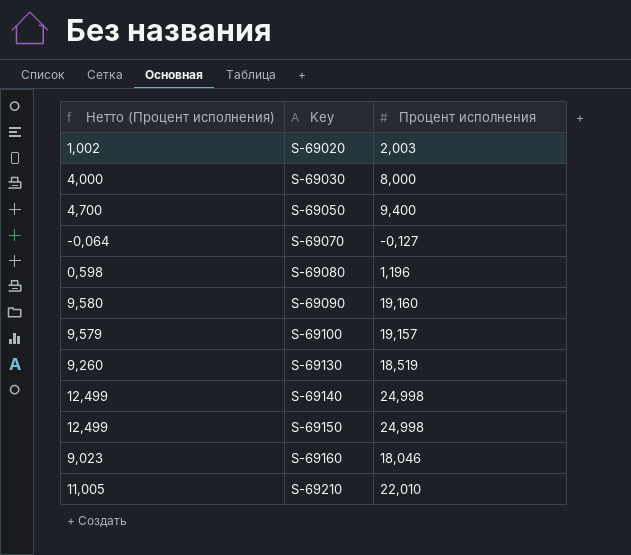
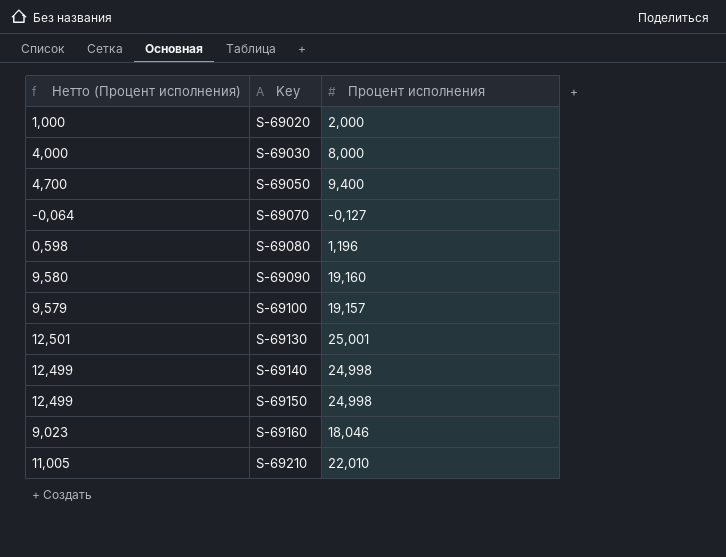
S-69020 | Нетто (Процент исполнения): 1,002 -> 1,000
S-69020 | Процент исполнения: 2,003 -> 2,000
S-69130 | Нетто (Процент исполнения): 9,260 -> 12,501
S-69130 | Процент исполнения: 18,519 -> 25,001

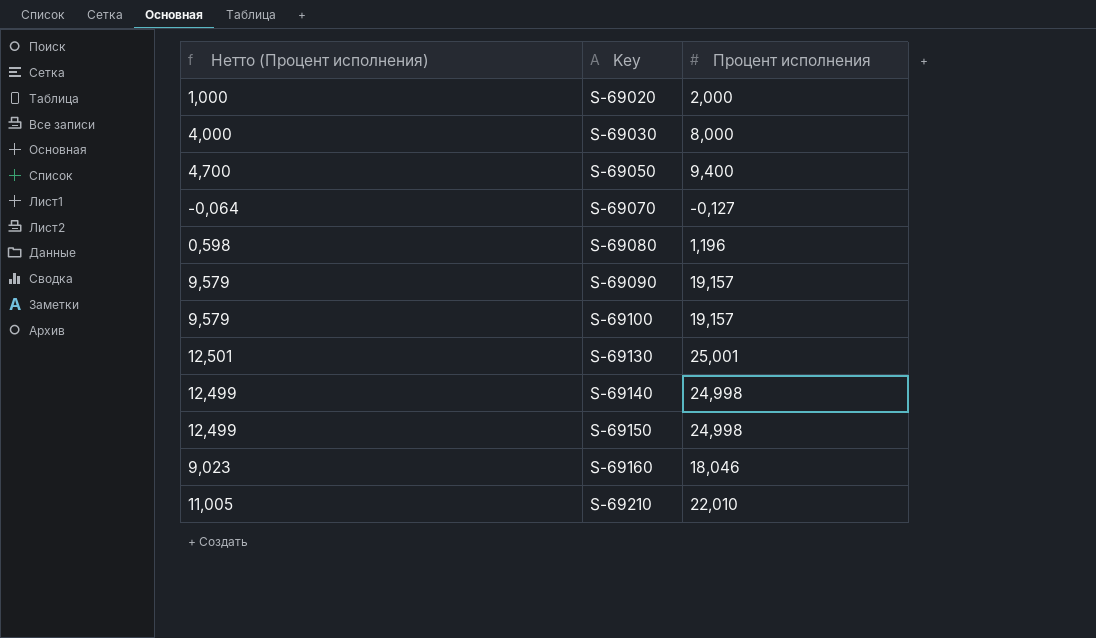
S-69090 | Нетто (Процент исполнения): 9,580 -> 9,579
S-69090 | Процент исполнения: 19,160 -> 19,157

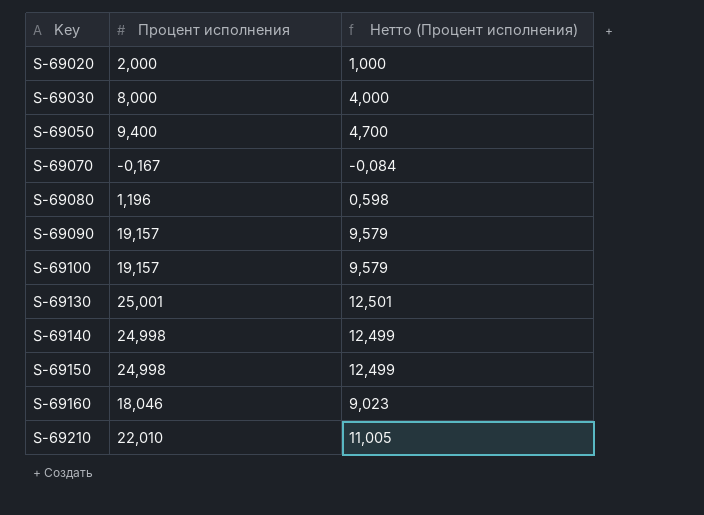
column Нетто (Процент исполнения) | position: 1 -> 3
S-69070 | Процент исполнения: -0,127 -> -0,167
S-69070 | Нетто (Процент исполнения): -0,064 -> -0,084

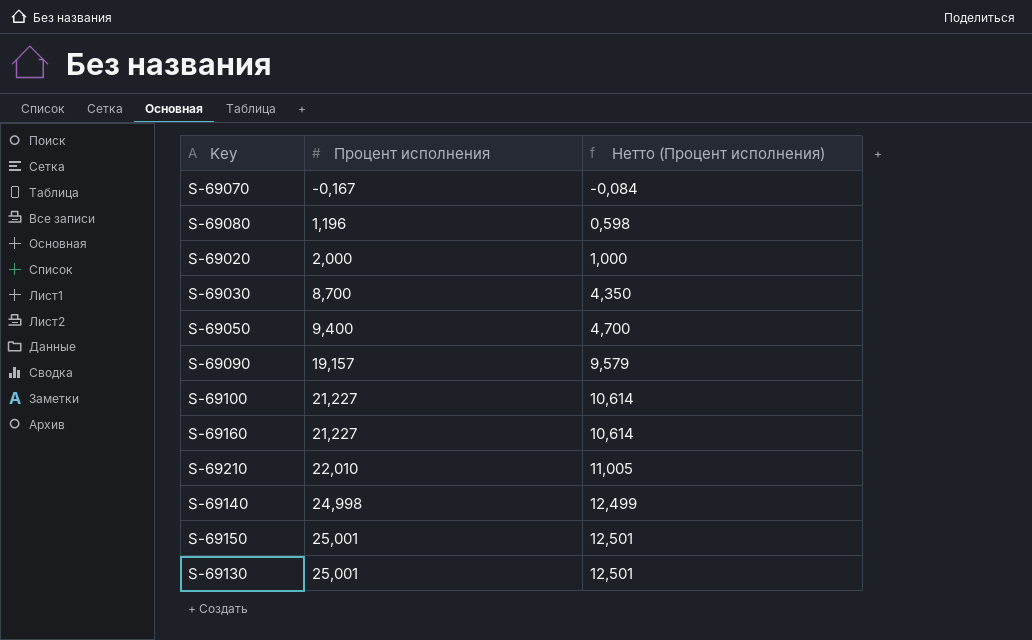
row order: Key ascending -> Процент исполнения ascending
S-69030 | Процент исполнения: 8,000 -> 8,700
S-69030 | Нетто (Процент исполнения): 4,000 -> 4,350
S-69100 | Процент исполнения: 19,157 -> 21,227
S-69100 | Нетто (Процент исполнения): 9,579 -> 10,614
S-69160 | Процент исполнения: 18,046 -> 21,227
S-69160 | Нетто (Процент исполнения): 9,023 -> 10,614
S-69150 | Процент исполнения: 24,998 -> 25,001
S-69150 | Нетто (Процент исполнения): 12,499 -> 12,501

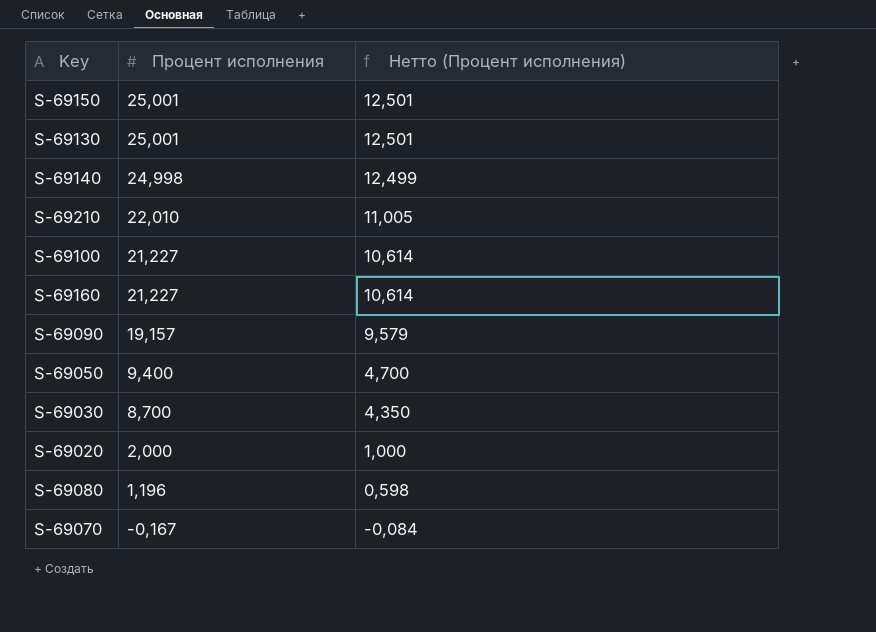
row order: Процент исполнения ascending -> Процент исполнения descending

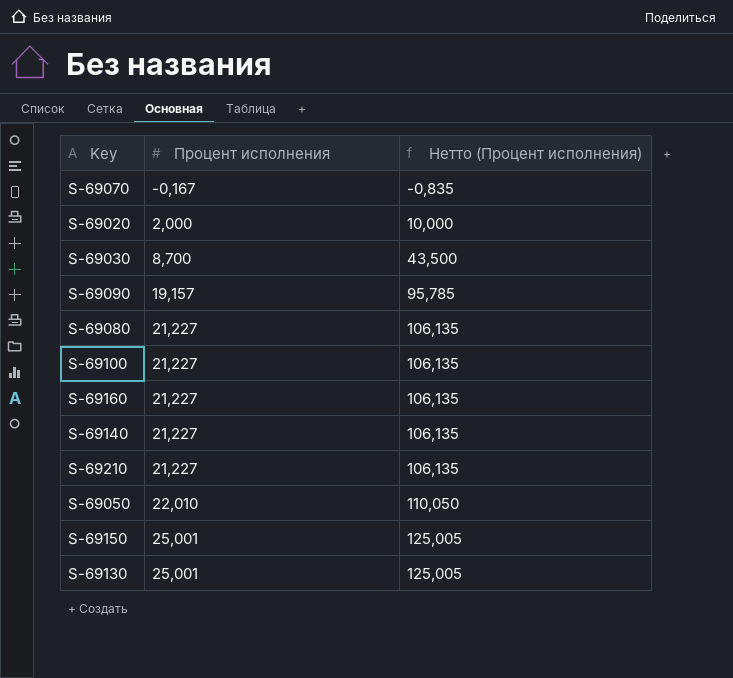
row order: Процент исполнения descending -> Процент исполнения ascending
column Нетто (Процент исполнения) | formula: [Процент исполнения] * 0,5 -> [Процент исполнения] * 5
S-69080 | Процент исполнения: 1,196 -> 21,227
S-69140 | Процент исполнения: 24,998 -> 21,227
S-69210 | Процент исполнения: 22,010 -> 21,227
S-69050 | Процент исполнения: 9,400 -> 22,010

